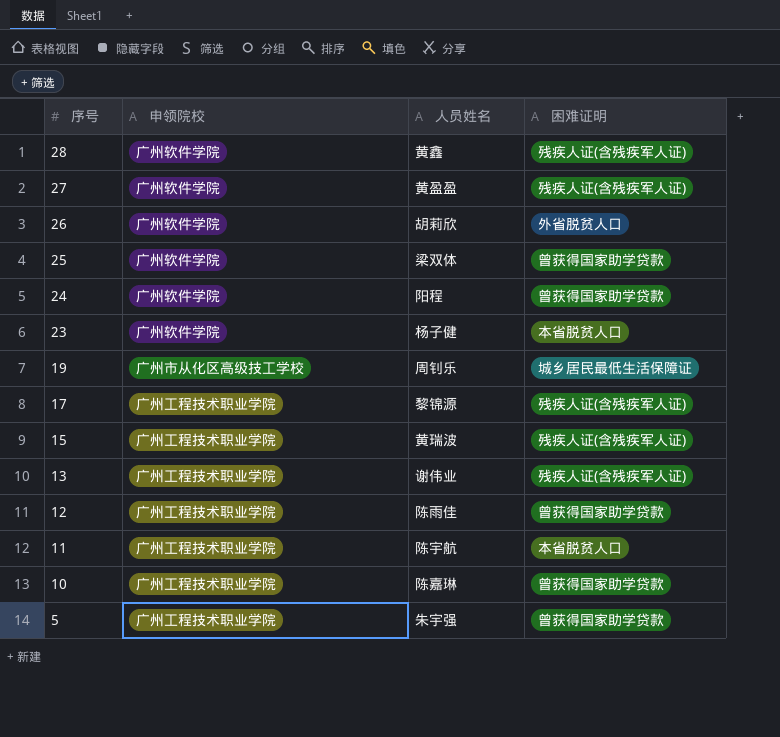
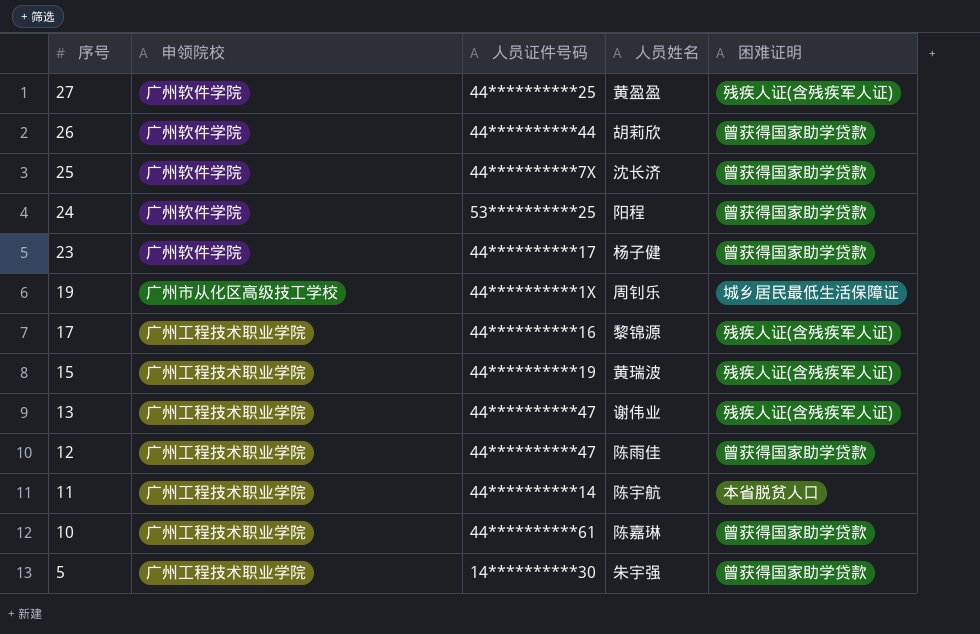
column 人员证件号码 | position: none -> 3
row 28: 广州软件学院 | 黄鑫 | 残疾人证(含残疾军人证) -> none
26 | 困难证明: 外省脱贫人口 -> 曾获得国家助学贷款
25 | 人员姓名: 梁双体 -> 沈长济
23 | 困难证明: 本省脱贫人口 -> 曾获得国家助学贷款

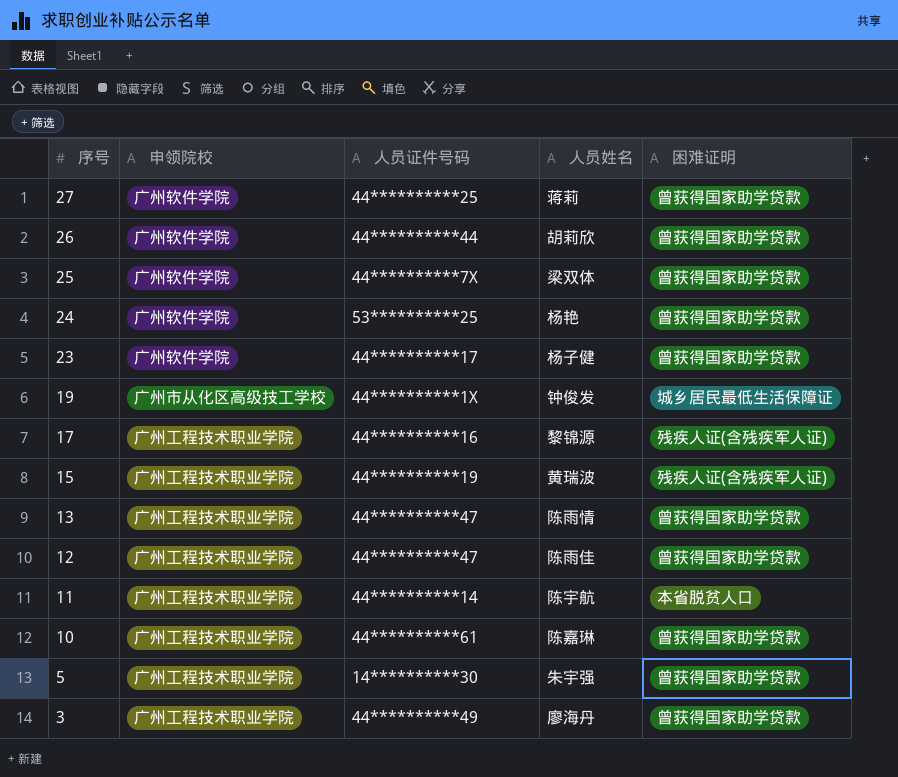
27 | 人员姓名: 黄盈盈 -> 蒋莉
27 | 困难证明: 残疾人证(含残疾军人证) -> 曾获得国家助学贷款
25 | 人员姓名: 沈长济 -> 梁双体
24 | 人员姓名: 阳程 -> 杨艳
19 | 人员姓名: 周钊乐 -> 钟俊发
13 | 人员姓名: 谢伟业 -> 陈雨情
13 | 困难证明: 残疾人证(含残疾军人证) -> 曾获得国家助学贷款
row 3: none -> 广州工程技术职业学院 | 44**********49 | 廖海丹 | 曾获得国家助学贷款

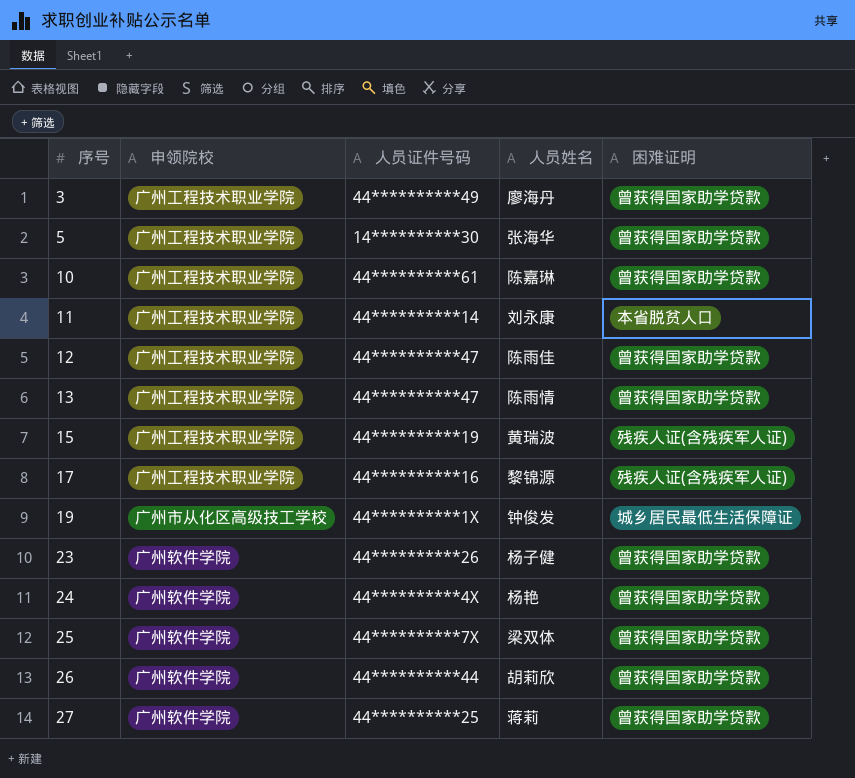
row order: 序号 descending -> 序号 ascending
5 | 人员姓名: 朱宇强 -> 张海华
11 | 人员姓名: 陈宇航 -> 刘永康
23 | 人员证件号码: 44**********17 -> 44**********26
24 | 人员证件号码: 53**********25 -> 44**********4X

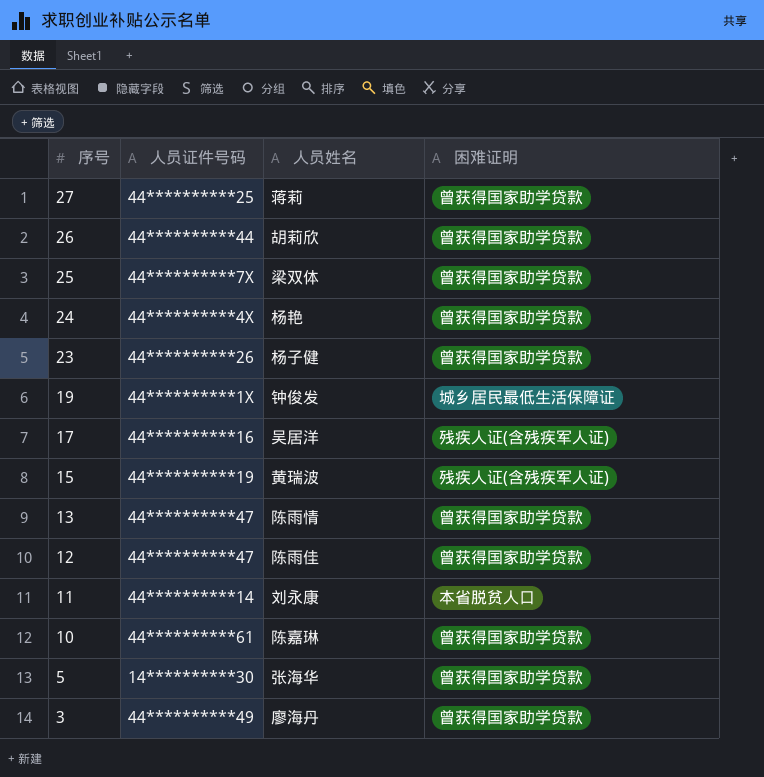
row order: 序号 ascending -> 序号 descending
column 申领院校 | position: 2 -> none
17 | 人员姓名: 黎锦源 -> 吴居洋

